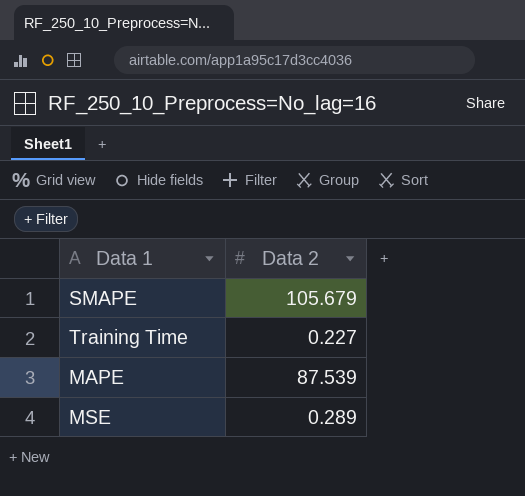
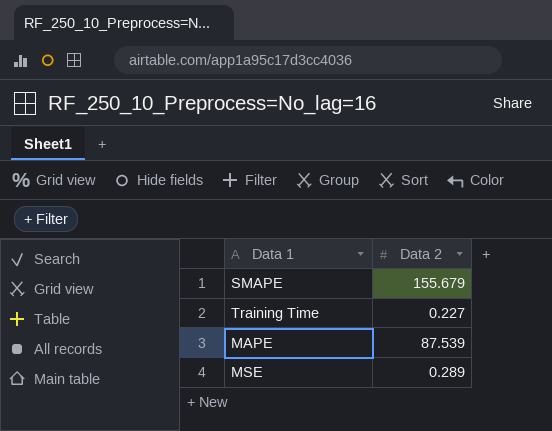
SMAPE | Data 2: 105.679 -> 155.679

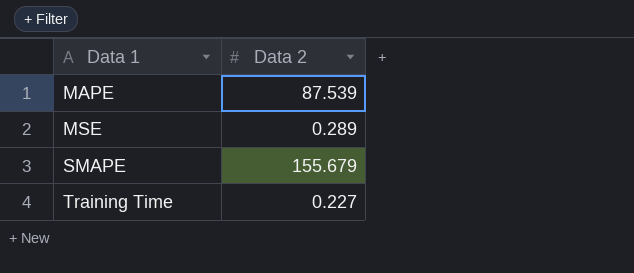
row order: none -> Data 1 ascending

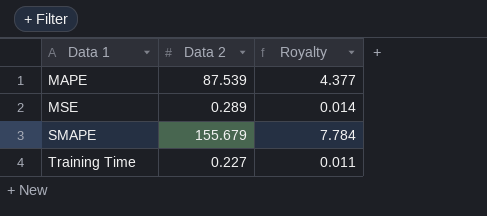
column Royalty | formula: none -> [Data 2] * 0.05

